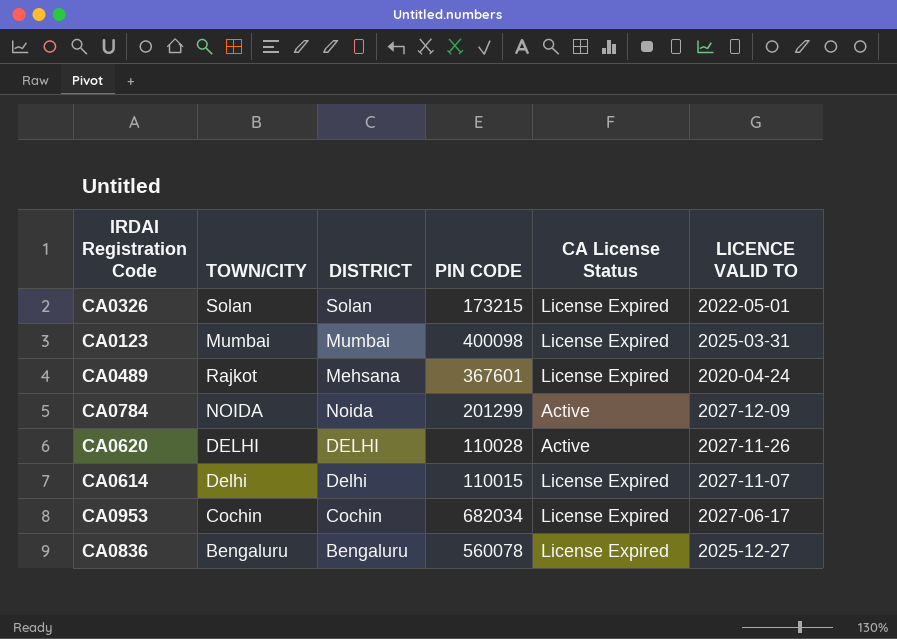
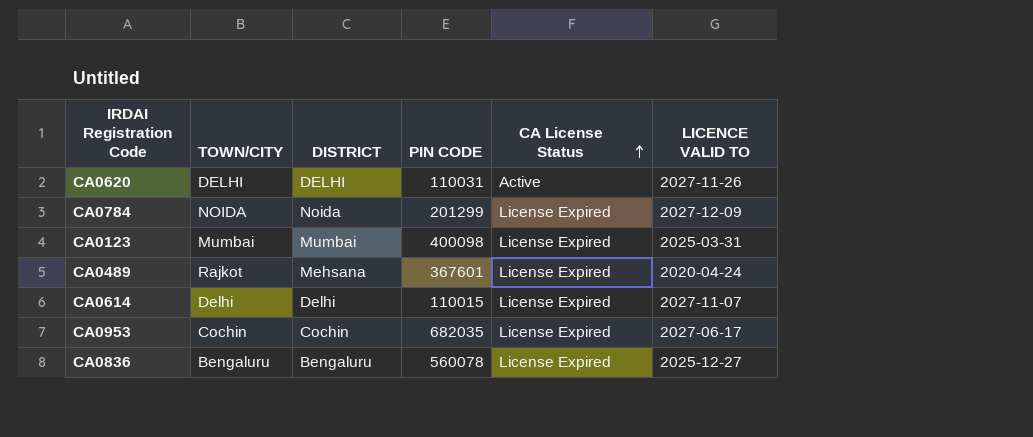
row order: none -> CA License Status ascending
row CA0326: Solan | Solan | 173215 | License Expired | 2022-05-01 -> none
CA0620 | PIN CODE: 110028 -> 110031
CA0784 | CA License Status: Active -> License Expired
CA0953 | PIN CODE: 682034 -> 682035

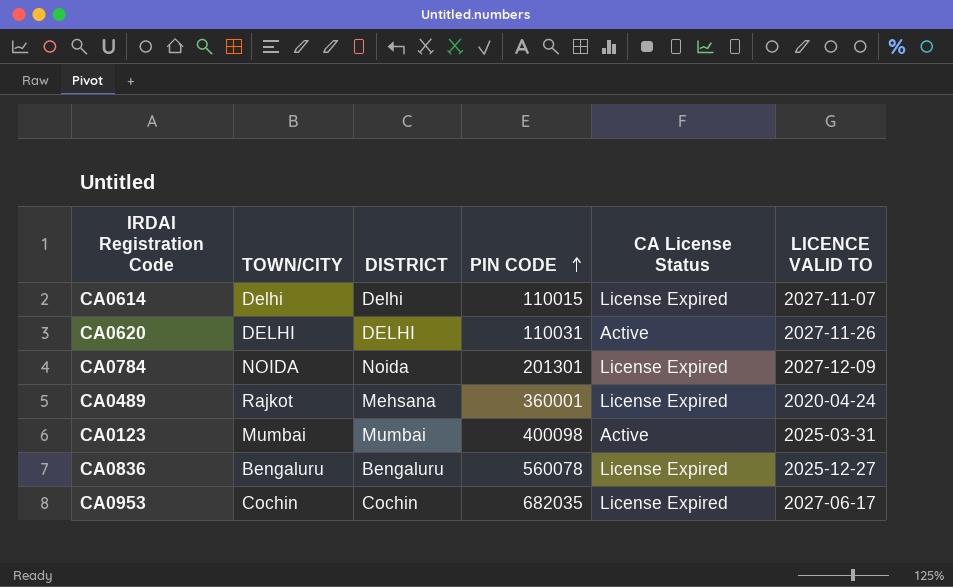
row order: CA License Status ascending -> PIN CODE ascending
CA0784 | PIN CODE: 201299 -> 201301
CA0489 | PIN CODE: 367601 -> 360001
CA0123 | CA License Status: License Expired -> Active

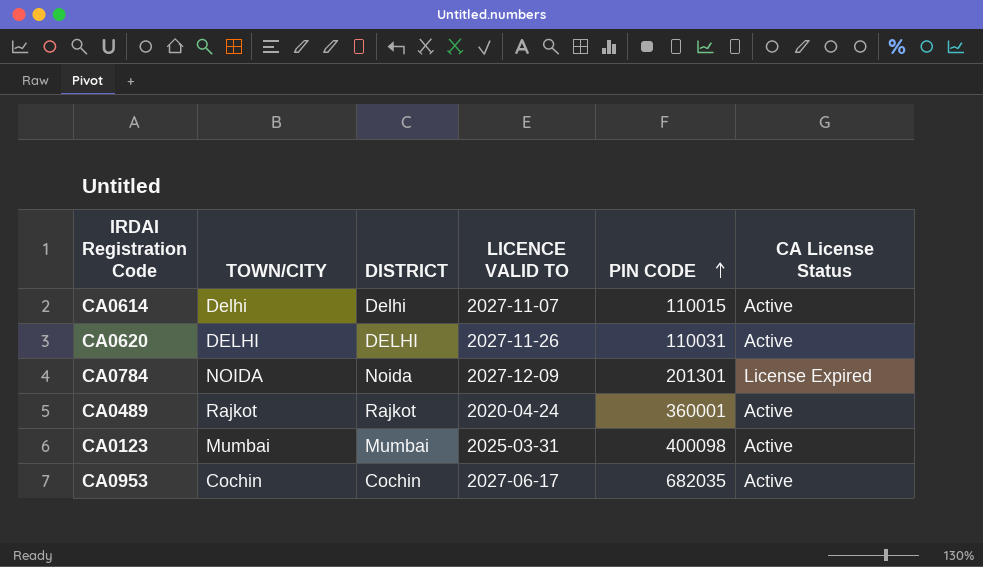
column LICENCE VALID TO | position: 6 -> 4
row CA0836: Bengaluru | Bengaluru | 560078 | License Expired | 2025-12-27 -> none
CA0614 | CA License Status: License Expired -> Active
CA0489 | DISTRICT: Mehsana -> Rajkot
CA0489 | CA License Status: License Expired -> Active
CA0953 | CA License Status: License Expired -> Active

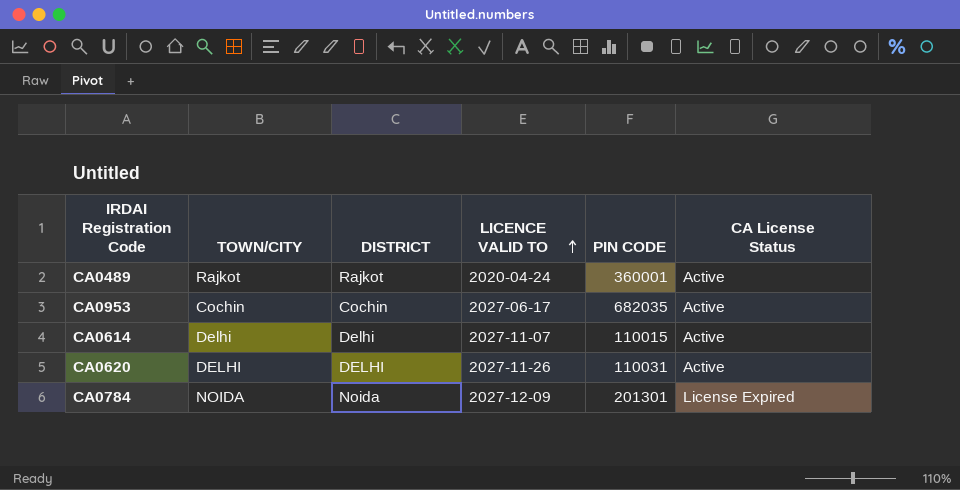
row order: PIN CODE ascending -> LICENCE VALID TO ascending
row CA0123: Mumbai | Mumbai | 2025-03-31 | 400098 | Active -> none

